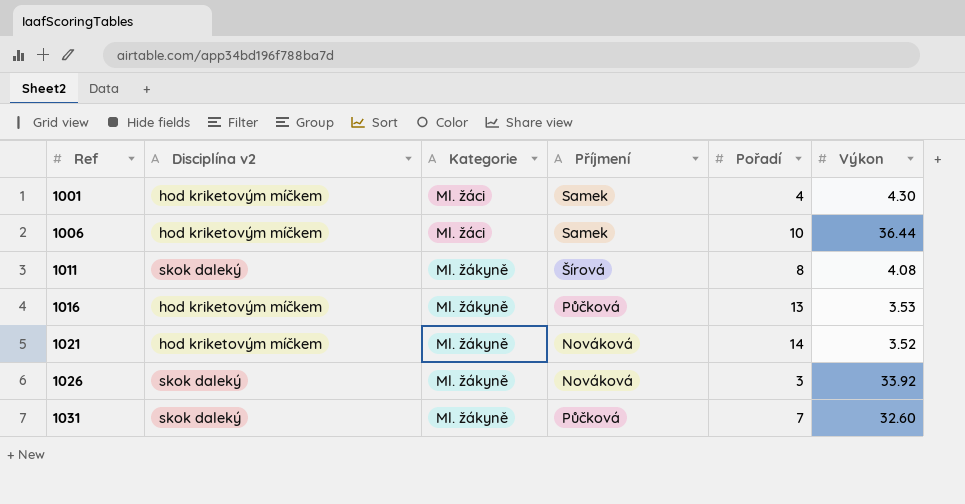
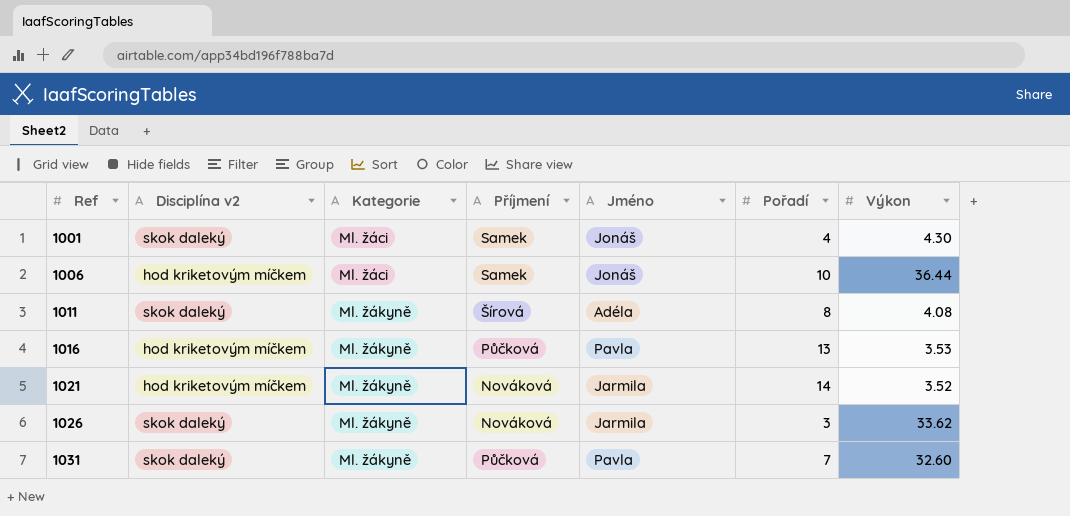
column Jméno | position: none -> 5
1001 | Disciplína v2: hod kriketovým míčkem -> skok daleký
1026 | Výkon: 33.92 -> 33.62

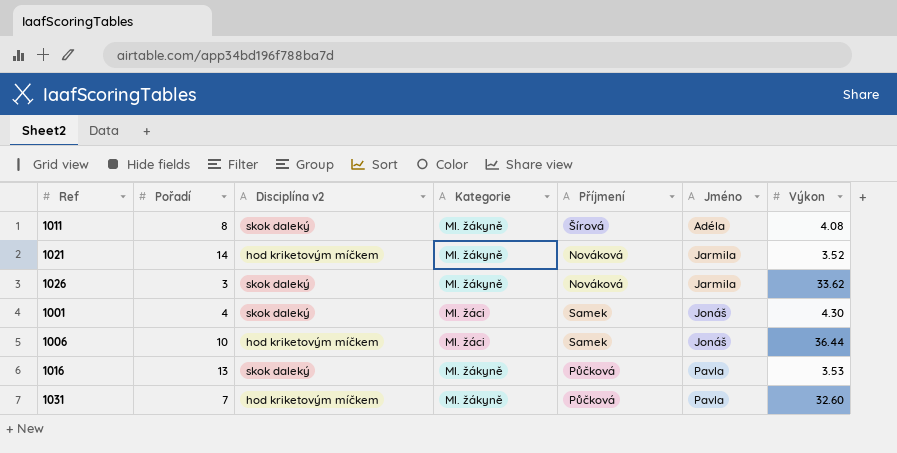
row order: Ref ascending -> Jméno ascending
column Pořadí | position: 6 -> 2
1016 | Disciplína v2: hod kriketovým míčkem -> skok daleký
1031 | Disciplína v2: skok daleký -> hod kriketovým míčkem

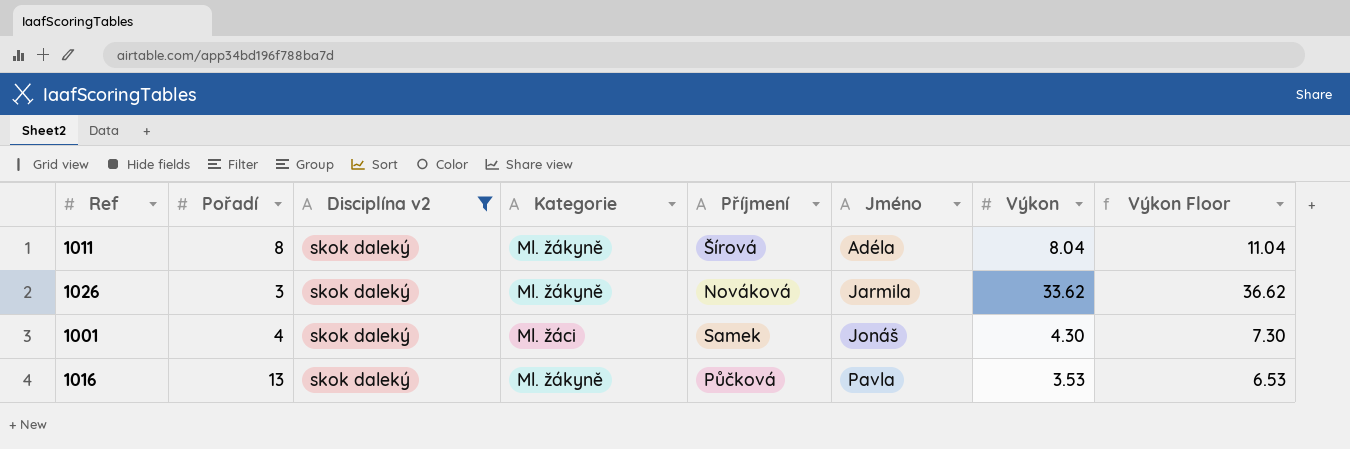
filter: none -> Disciplína v2 = skok daleký
column Výkon Floor | formula: none -> [Výkon] + 3
1011 | Výkon: 4.08 -> 8.04

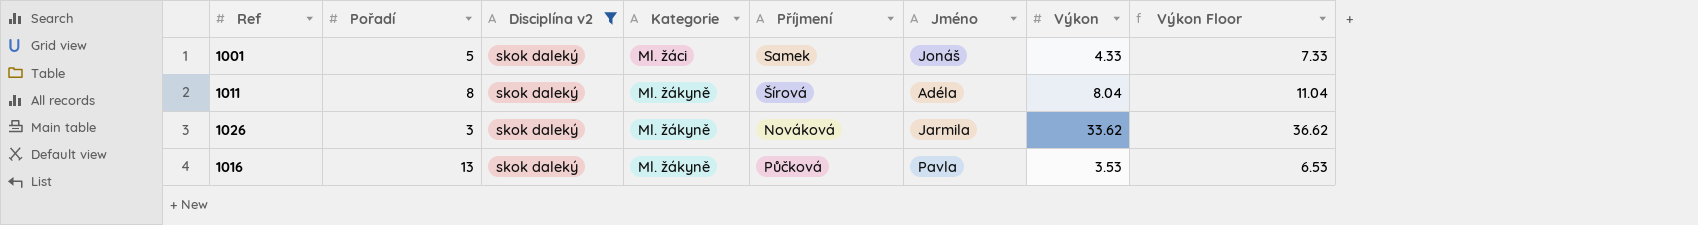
row order: Jméno ascending -> Kategorie ascending
1001 | Pořadí: 4 -> 5
1001 | Výkon: 4.30 -> 4.33
1001 | Výkon Floor: 7.30 -> 7.33

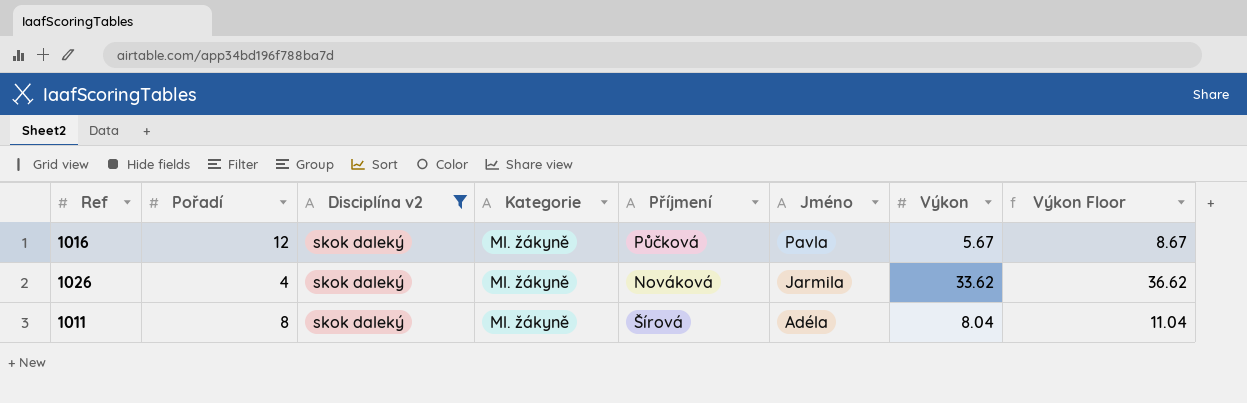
row order: Kategorie ascending -> Jméno descending
row 1001: 5 | skok daleký | Ml. žáci | Samek | Jonáš | 4.33 | 7.33 -> none
1016 | Pořadí: 13 -> 12
1016 | Výkon: 3.53 -> 5.67
1016 | Výkon Floor: 6.53 -> 8.67
1026 | Pořadí: 3 -> 4

